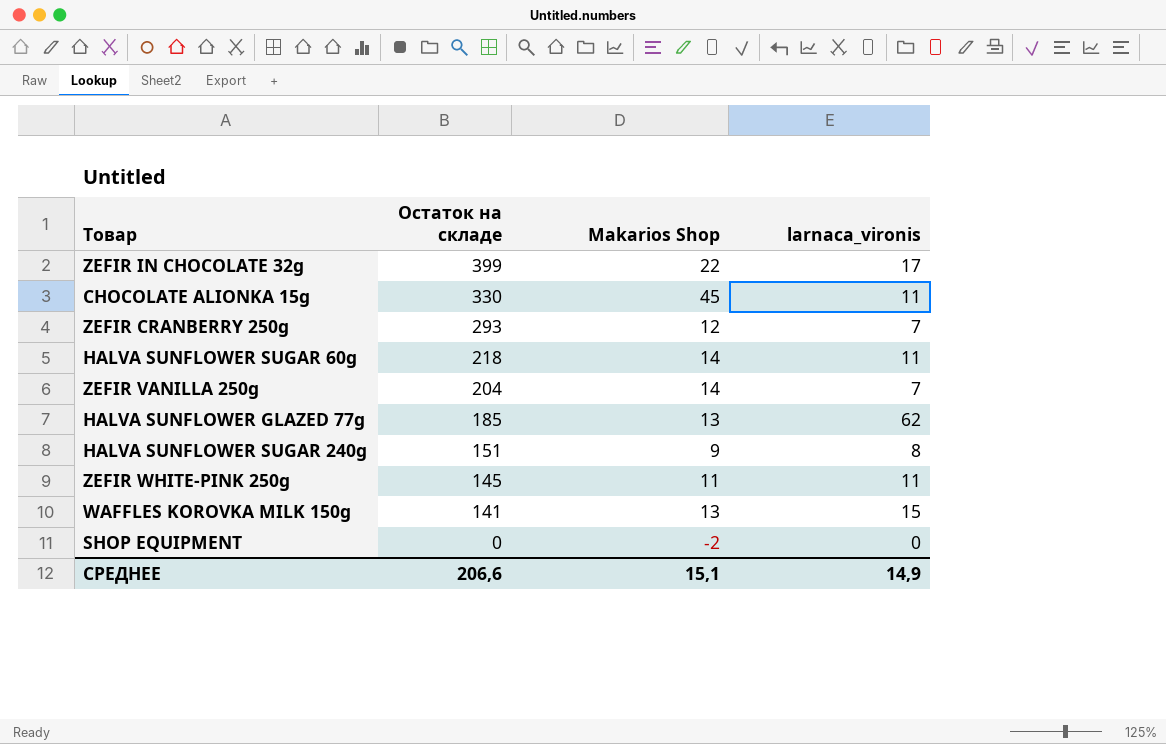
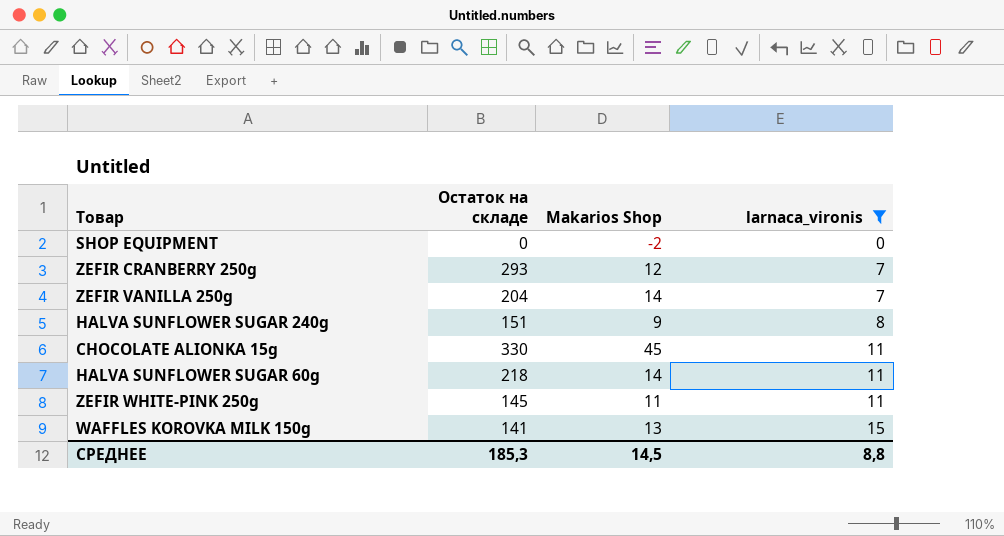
filter: none -> larnaca_vironis <= 15
row order: Остаток на складе descending -> larnaca_vironis ascending
СРЕДНЕЕ | Остаток на складе: 206,6 -> 185,3
СРЕДНЕЕ | Makarios Shop: 15,1 -> 14,5
СРЕДНЕЕ | larnaca_vironis: 14,9 -> 8,8

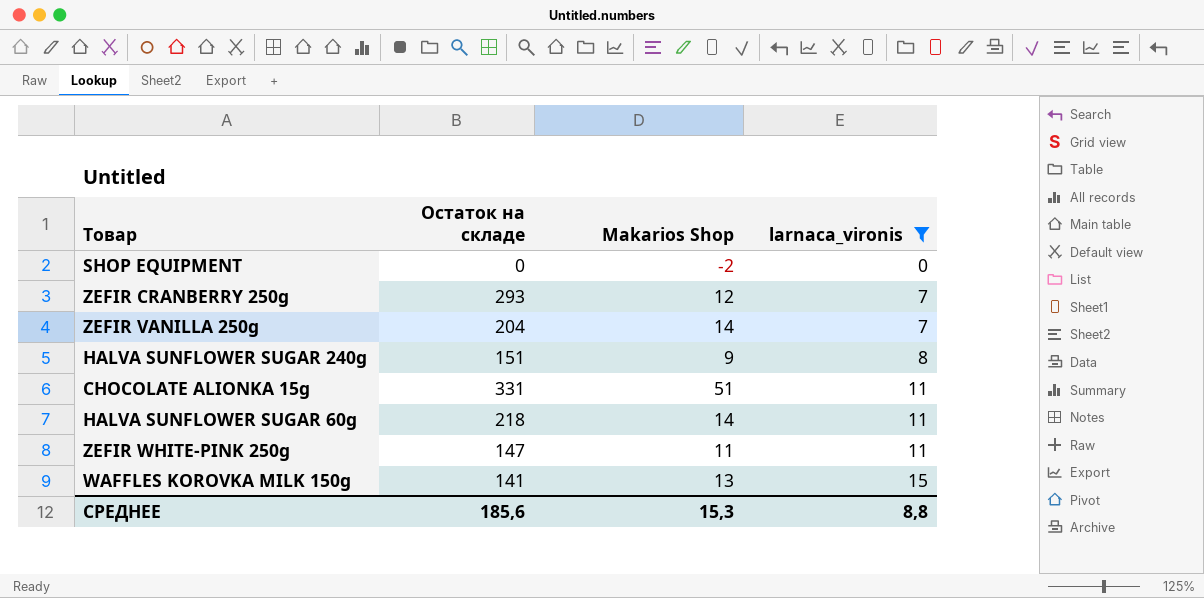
CHOCOLATE ALIONKA 15g | Остаток на складе: 330 -> 331
CHOCOLATE ALIONKA 15g | Makarios Shop: 45 -> 51
ZEFIR WHITE-PINK 250g | Остаток на складе: 145 -> 147
СРЕДНЕЕ | Остаток на складе: 185,3 -> 185,6
СРЕДНЕЕ | Makarios Shop: 14,5 -> 15,3

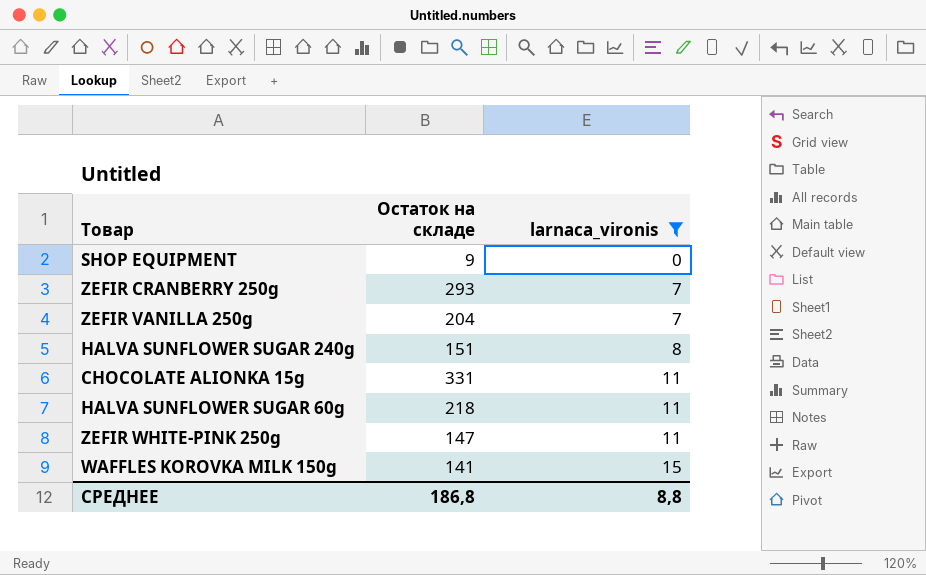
column Makarios Shop | position: 3 -> none
SHOP EQUIPMENT | Остаток на складе: 0 -> 9
СРЕДНЕЕ | Остаток на складе: 185,6 -> 186,8

